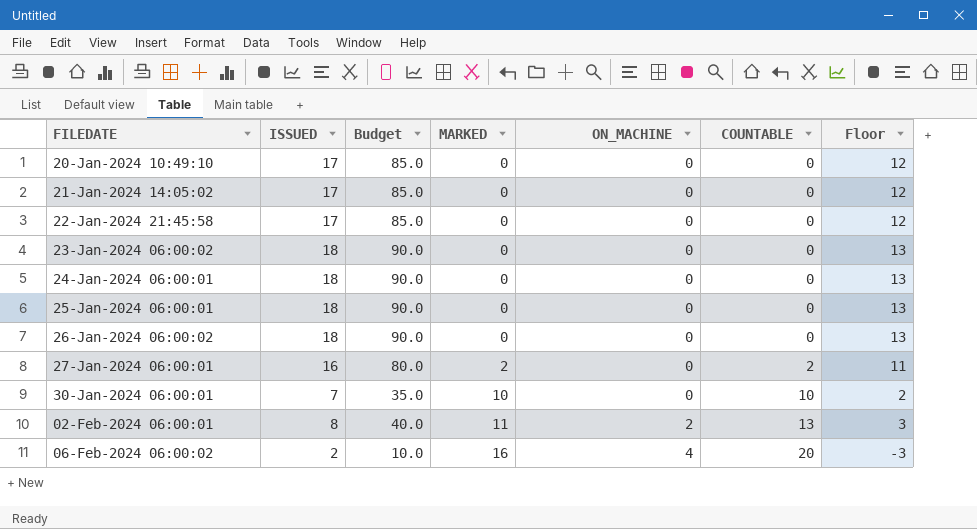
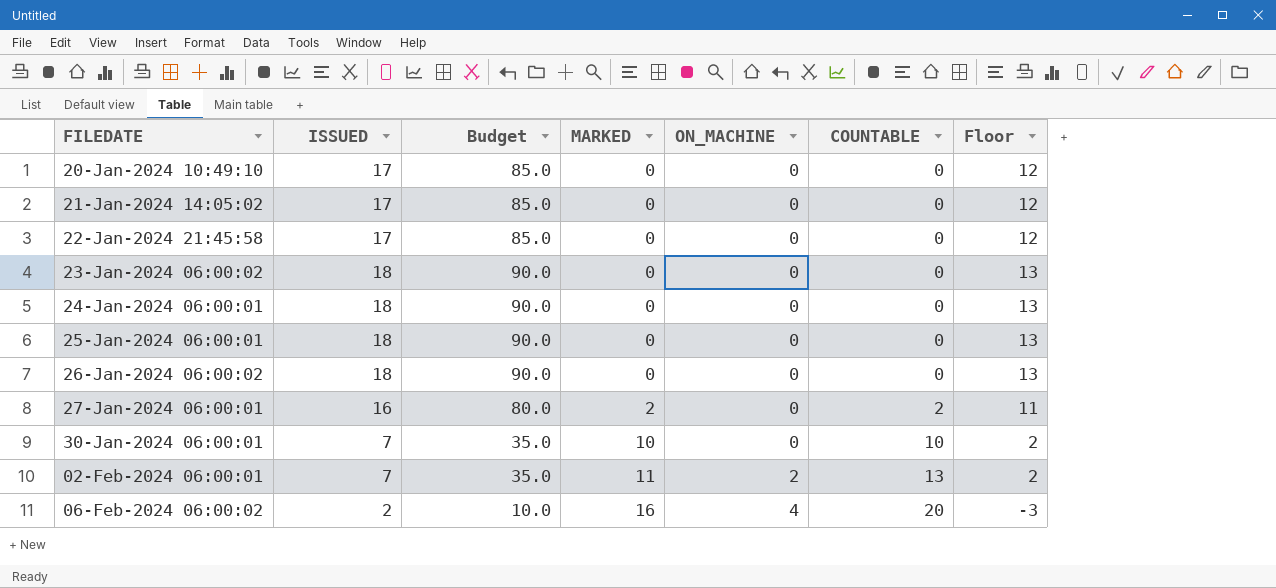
02-Feb-2024 06:00:01 | ISSUED: 8 -> 7
02-Feb-2024 06:00:01 | Budget: 40.0 -> 35.0
02-Feb-2024 06:00:01 | Floor: 3 -> 2

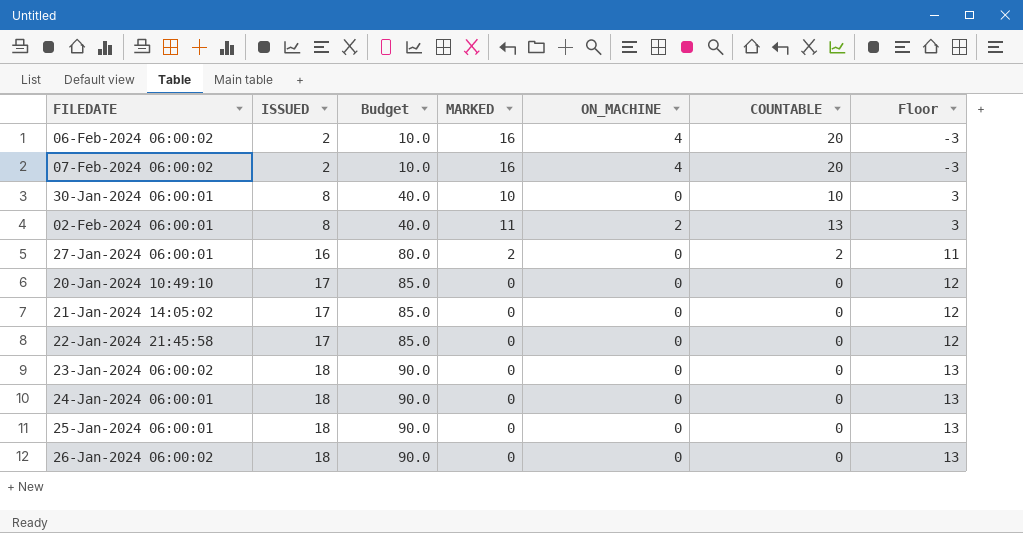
row order: FILEDATE ascending -> ISSUED ascending
row 07-Feb-2024 06:00:02: none -> 2 | 10.0 | 16 | 4 | 20 | -3
30-Jan-2024 06:00:01 | ISSUED: 7 -> 8
30-Jan-2024 06:00:01 | Budget: 35.0 -> 40.0
30-Jan-2024 06:00:01 | Floor: 2 -> 3
02-Feb-2024 06:00:01 | ISSUED: 7 -> 8
02-Feb-2024 06:00:01 | Budget: 35.0 -> 40.0
02-Feb-2024 06:00:01 | Floor: 2 -> 3

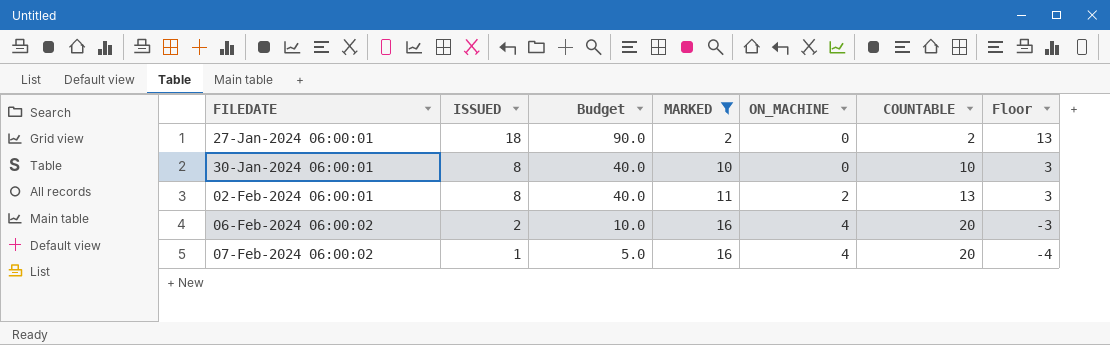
filter: none -> MARKED != 0
row order: ISSUED ascending -> FILEDATE ascending
27-Jan-2024 06:00:01 | ISSUED: 16 -> 18
27-Jan-2024 06:00:01 | Budget: 80.0 -> 90.0
27-Jan-2024 06:00:01 | Floor: 11 -> 13
07-Feb-2024 06:00:02 | ISSUED: 2 -> 1
07-Feb-2024 06:00:02 | Budget: 10.0 -> 5.0
07-Feb-2024 06:00:02 | Floor: -3 -> -4

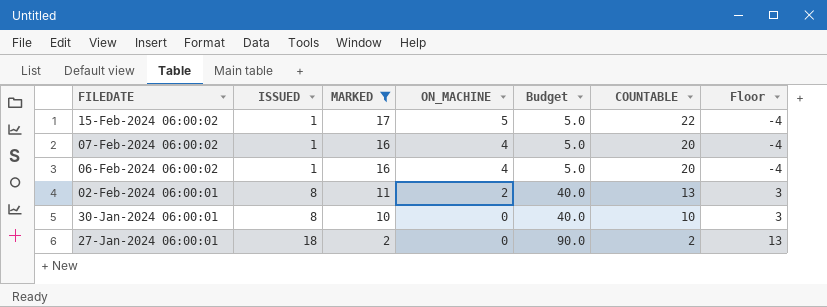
row order: FILEDATE ascending -> FILEDATE descending
column Budget | position: 3 -> 5
row 15-Feb-2024 06:00:02: none -> 1 | 17 | 5 | 5.0 | 22 | -4
06-Feb-2024 06:00:02 | ISSUED: 2 -> 1
06-Feb-2024 06:00:02 | Budget: 10.0 -> 5.0
06-Feb-2024 06:00:02 | Floor: -3 -> -4

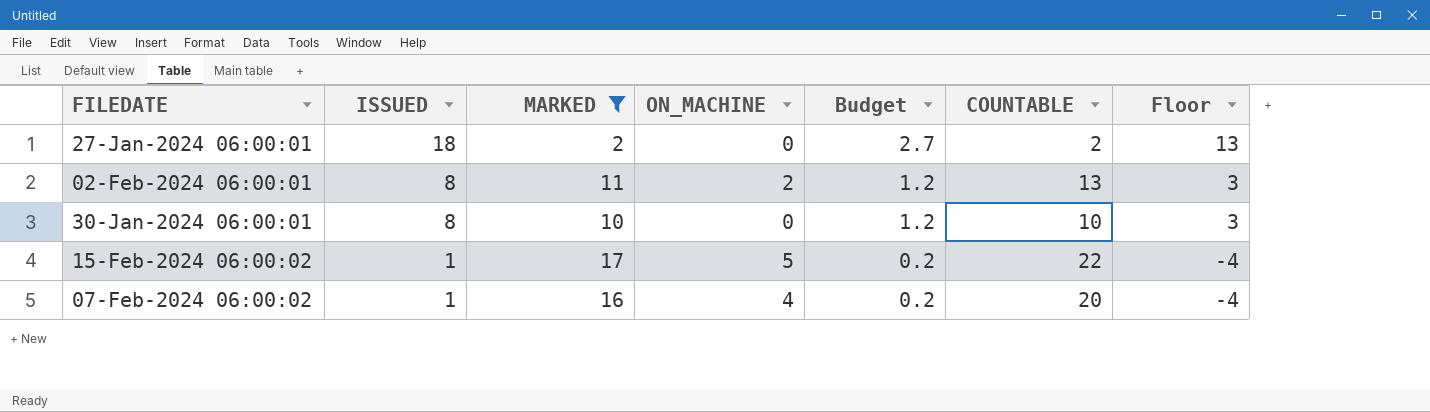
row order: FILEDATE descending -> ISSUED descending
column Budget | formula: [ISSUED] * 5 -> [ISSUED] * 0.15
row 06-Feb-2024 06:00:02: 1 | 16 | 4 | 5.0 | 20 | -4 -> none

